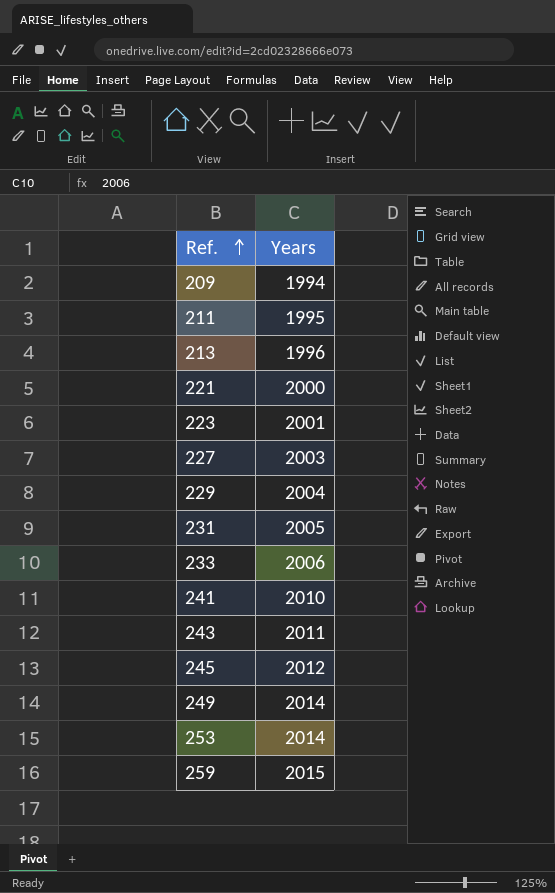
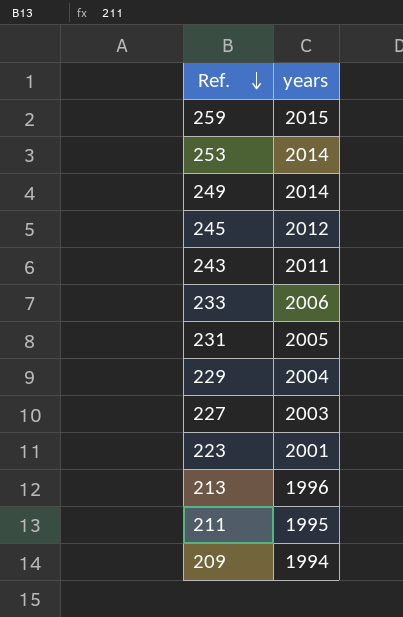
row order: Ref. ascending -> Ref. descending
column name: Years -> years
row 221: 2000 -> none
row 241: 2010 -> none

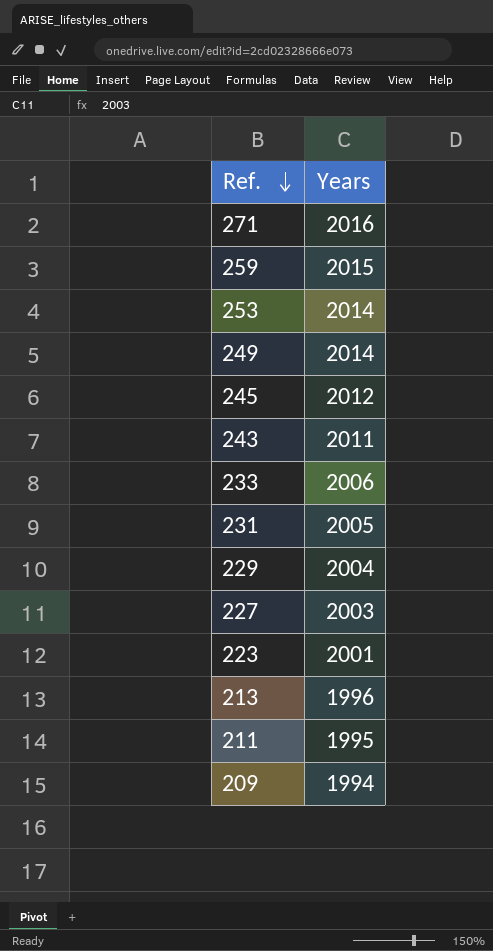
column name: years -> Years
row 271: none -> 2016

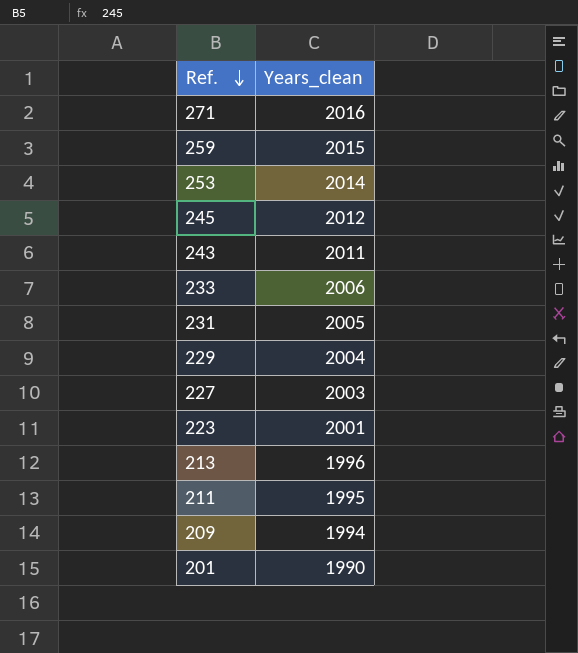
column name: Years -> Years_clean
row 249: 2014 -> none
row 201: none -> 1990

